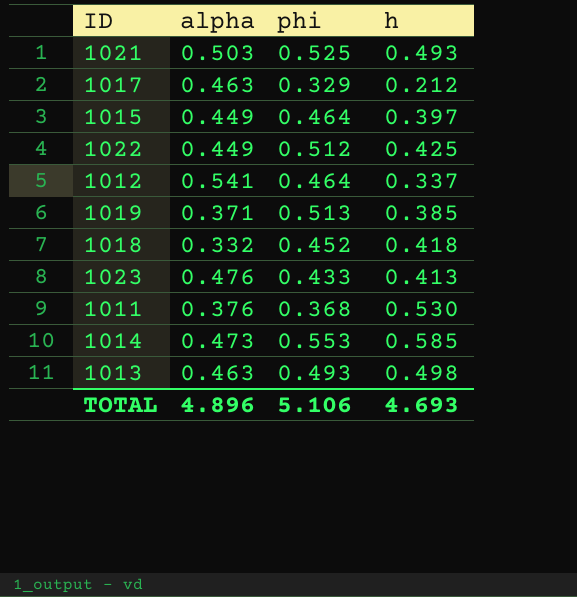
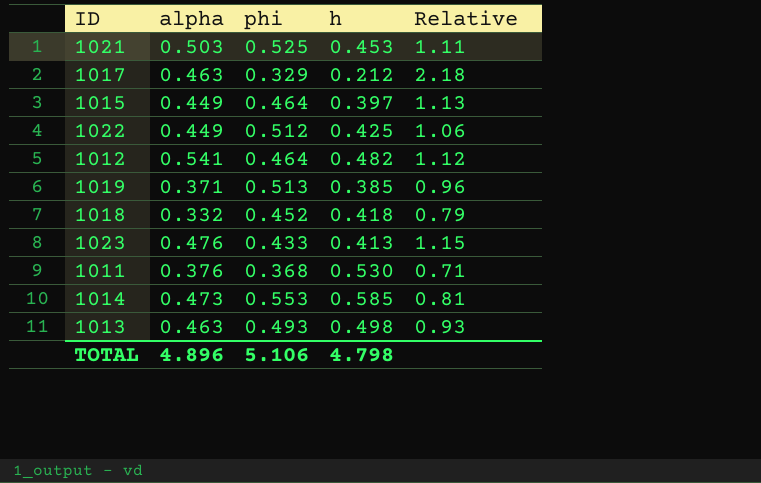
column Relative | formula: none -> [alpha] / [h]
1021 | h: 0.493 -> 0.453
1012 | h: 0.337 -> 0.482
TOTAL | h: 4.693 -> 4.798

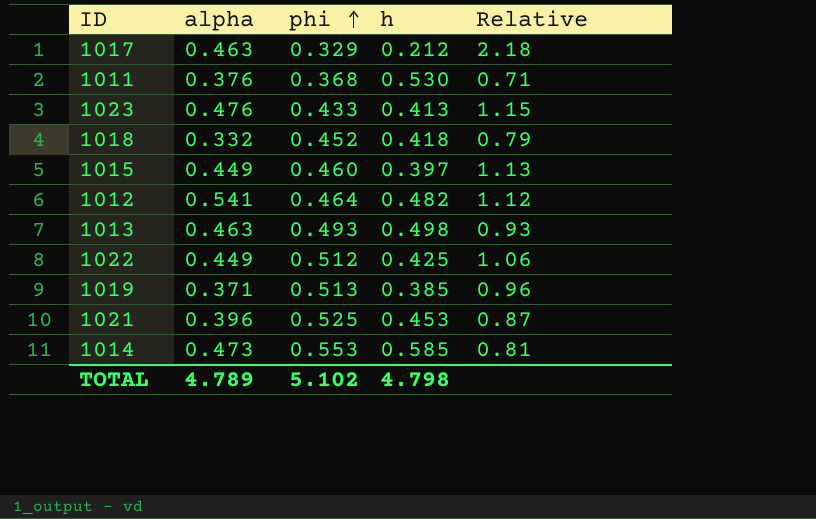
row order: none -> phi ascending
1015 | phi: 0.464 -> 0.460
1021 | alpha: 0.503 -> 0.396
1021 | Relative: 1.11 -> 0.87
TOTAL | alpha: 4.896 -> 4.789
TOTAL | phi: 5.106 -> 5.102

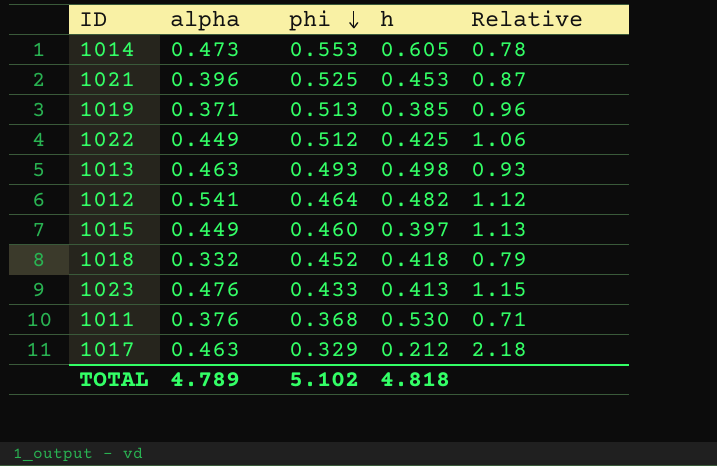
row order: phi ascending -> phi descending
1014 | h: 0.585 -> 0.605
1014 | Relative: 0.81 -> 0.78
TOTAL | h: 4.798 -> 4.818

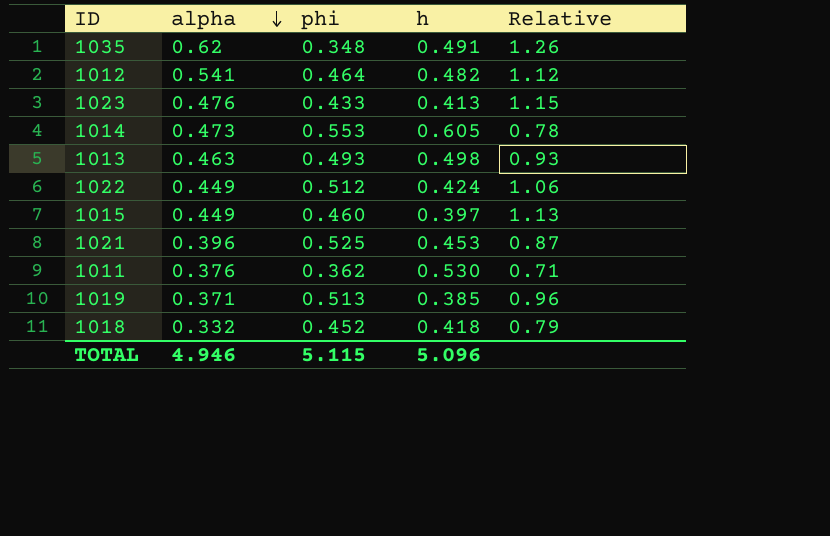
row order: phi descending -> alpha descending
row 1017: 0.463 | 0.329 | 0.212 | 2.18 -> none
row 1035: none -> 0.62 | 0.348 | 0.491 | 1.26
1022 | h: 0.425 -> 0.424
1011 | phi: 0.368 -> 0.362
TOTAL | alpha: 4.789 -> 4.946
TOTAL | phi: 5.102 -> 5.115
TOTAL | h: 4.818 -> 5.096

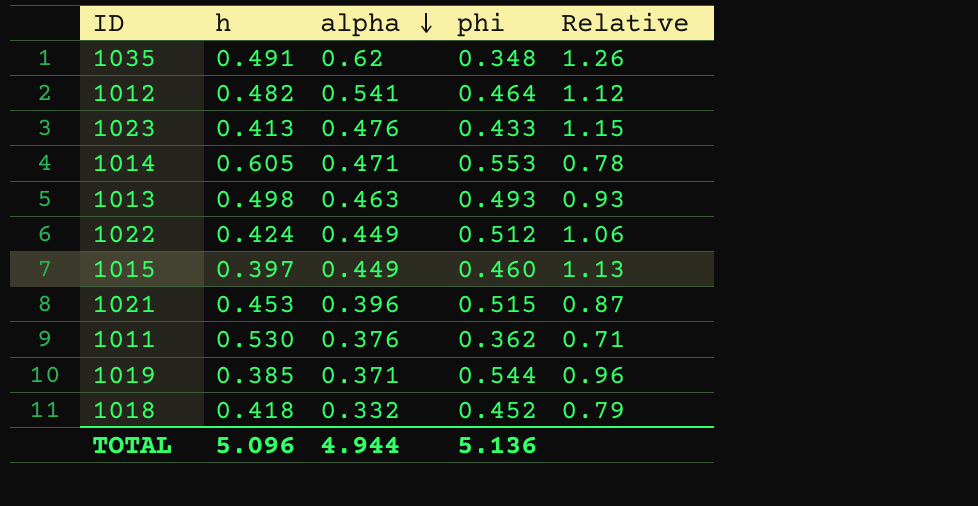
column h | position: 4 -> 2
1014 | alpha: 0.473 -> 0.471
1021 | phi: 0.525 -> 0.515
1019 | phi: 0.513 -> 0.544
TOTAL | alpha: 4.946 -> 4.944
TOTAL | phi: 5.115 -> 5.136

